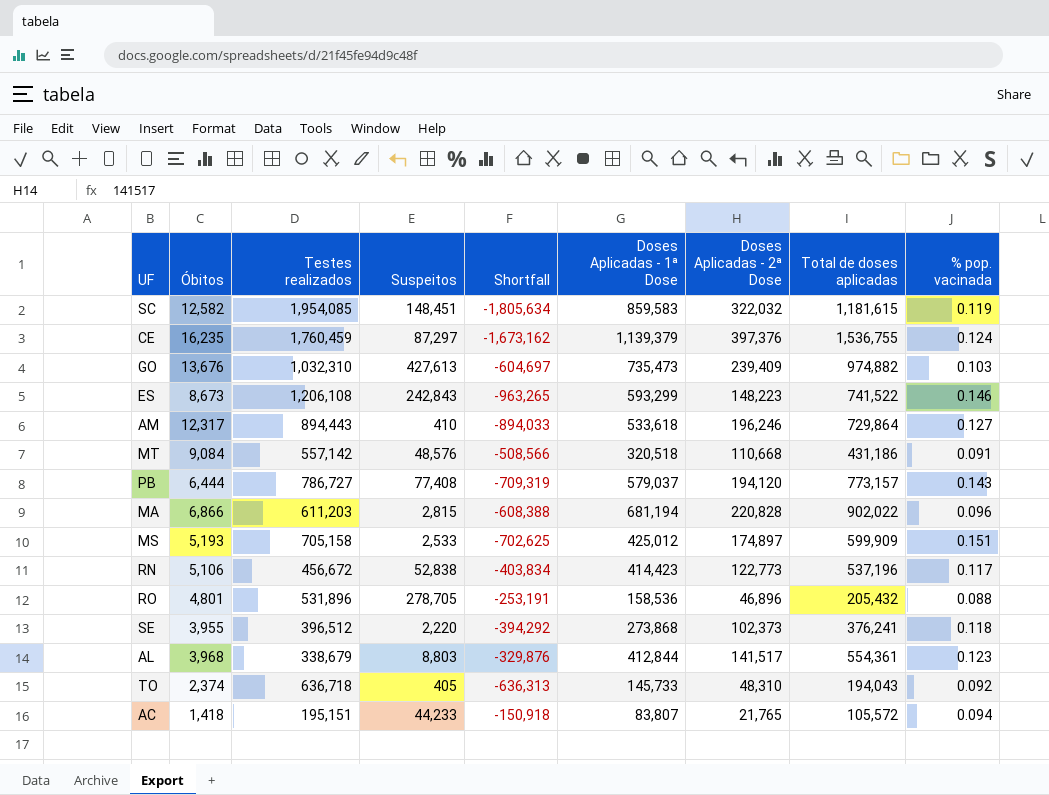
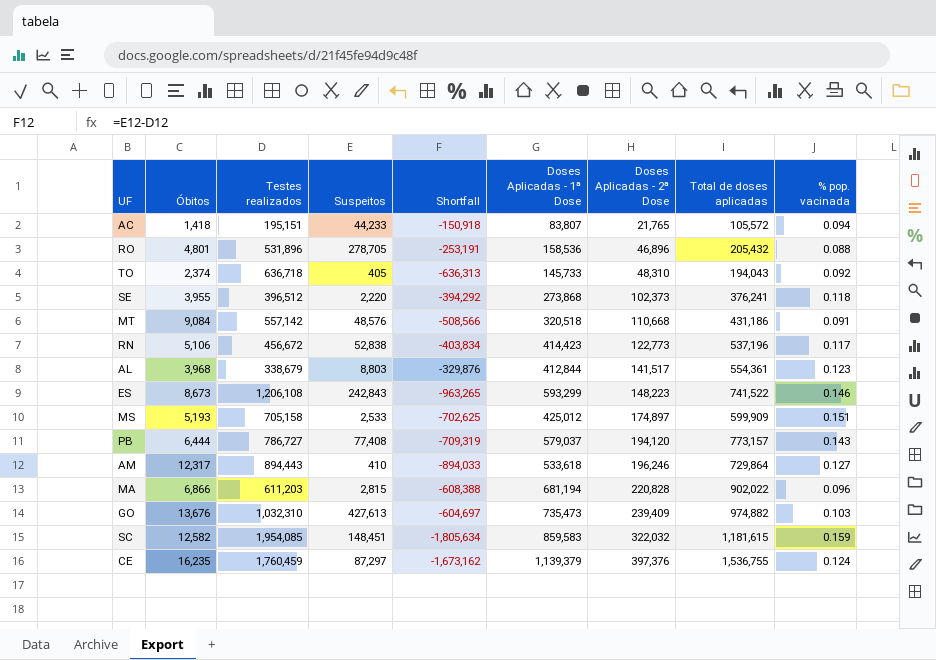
row order: none -> Doses Aplicadas - 2ª Dose ascending
SC | % pop. vacinada: 0.119 -> 0.159

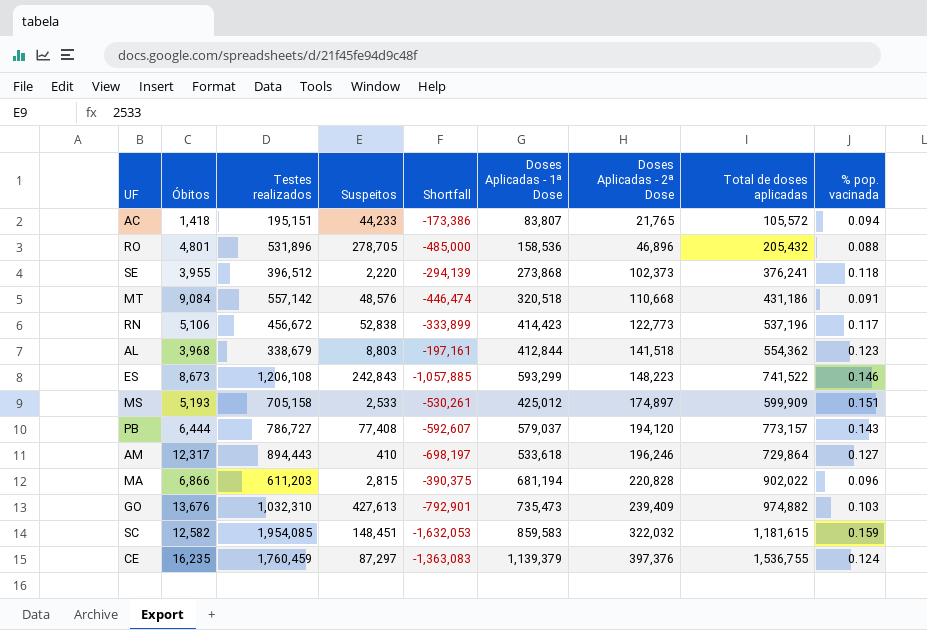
column Shortfall | formula: [Suspeitos] - [Testes realizados] -> [Doses Aplicadas - 2ª Dose] - [Testes realizados]
row TO: 2,374 | 636,718 | 405 | -636,313 | 145,733 | 48,310 | 194,043 | 0.092 -> none
AL | Doses Aplicadas - 2ª Dose: 141,517 -> 141,518
AL | Total de doses aplicadas: 554,361 -> 554,362

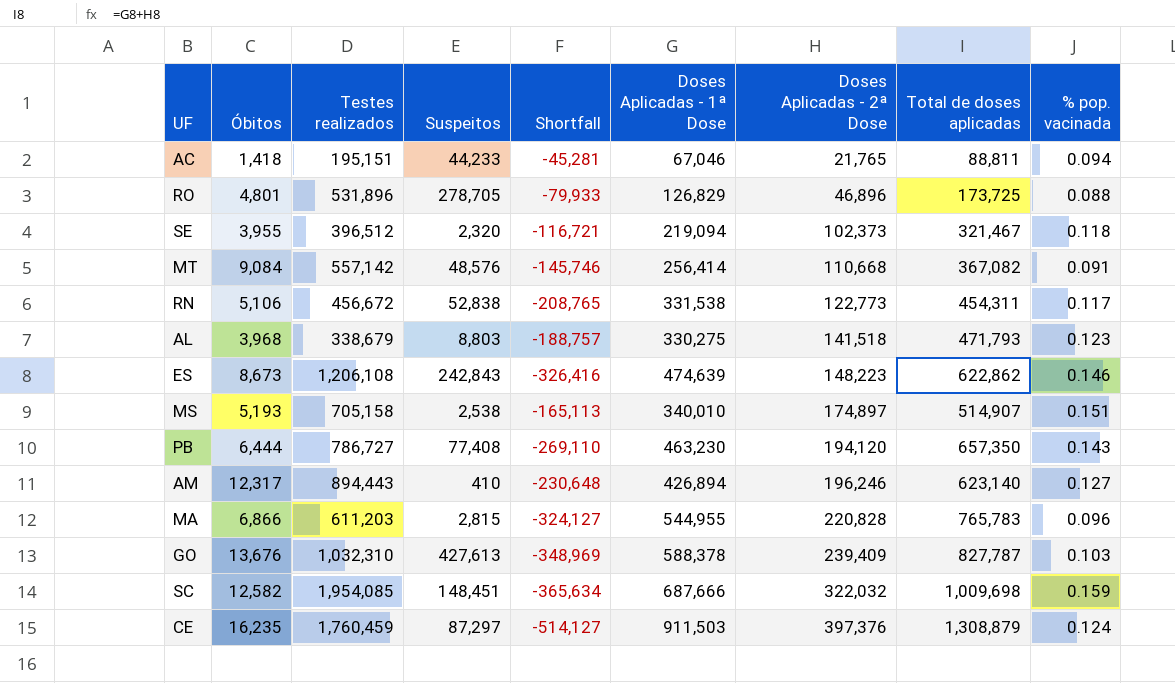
column Shortfall | formula: [Doses Aplicadas - 2ª Dose] - [Testes realizados] -> [Doses Aplicadas - 2ª Dose] - [Doses Aplicadas - 1ª Dose]
AC | Doses Aplicadas - 1ª Dose: 83,807 -> 67,046
AC | Total de doses aplicadas: 105,572 -> 88,811
RO | Doses Aplicadas - 1ª Dose: 158,536 -> 126,829
RO | Total de doses aplicadas: 205,432 -> 173,725
SE | Suspeitos: 2,220 -> 2,320
SE | Doses Aplicadas - 1ª Dose: 273,868 -> 219,094
SE | Total de doses aplicadas: 376,241 -> 321,467
MT | Doses Aplicadas - 1ª Dose: 320,518 -> 256,414
MT | Total de doses aplicadas: 431,186 -> 367,082
RN | Doses Aplicadas - 1ª Dose: 414,423 -> 331,538
RN | Total de doses aplicadas: 537,196 -> 454,311
AL | Doses Aplicadas - 1ª Dose: 412,844 -> 330,275
AL | Total de doses aplicadas: 554,362 -> 471,793
ES | Doses Aplicadas - 1ª Dose: 593,299 -> 474,639
ES | Total de doses aplicadas: 741,522 -> 622,862
MS | Suspeitos: 2,533 -> 2,538
MS | Doses Aplicadas - 1ª Dose: 425,012 -> 340,010
MS | Total de doses aplicadas: 599,909 -> 514,907
PB | Doses Aplicadas - 1ª Dose: 579,037 -> 463,230
PB | Total de doses aplicadas: 773,157 -> 657,350
AM | Doses Aplicadas - 1ª Dose: 533,618 -> 426,894
AM | Total de doses aplicadas: 729,864 -> 623,140
MA | Doses Aplicadas - 1ª Dose: 681,194 -> 544,955
MA | Total de doses aplicadas: 902,022 -> 765,783
GO | Doses Aplicadas - 1ª Dose: 735,473 -> 588,378
GO | Total de doses aplicadas: 974,882 -> 827,787
SC | Doses Aplicadas - 1ª Dose: 859,583 -> 687,666
SC | Total de doses aplicadas: 1,181,615 -> 1,009,698
CE | Doses Aplicadas - 1ª Dose: 1,139,379 -> 911,503
CE | Total de doses aplicadas: 1,536,755 -> 1,308,879

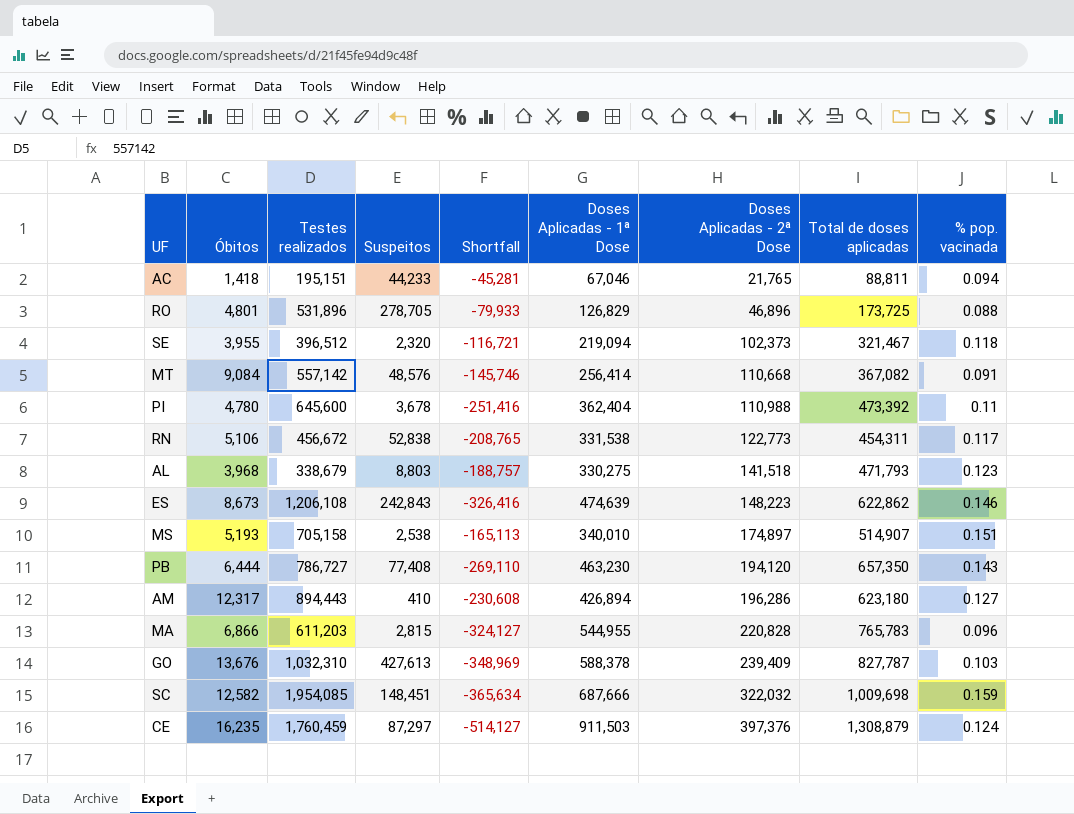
row PI: none -> 4,780 | 645,600 | 3,678 | -251,416 | 362,404 | 110,988 | 473,392 | 0.11
AM | Shortfall: -230,648 -> -230,608
AM | Doses Aplicadas - 2ª Dose: 196,246 -> 196,286
AM | Total de doses aplicadas: 623,140 -> 623,180

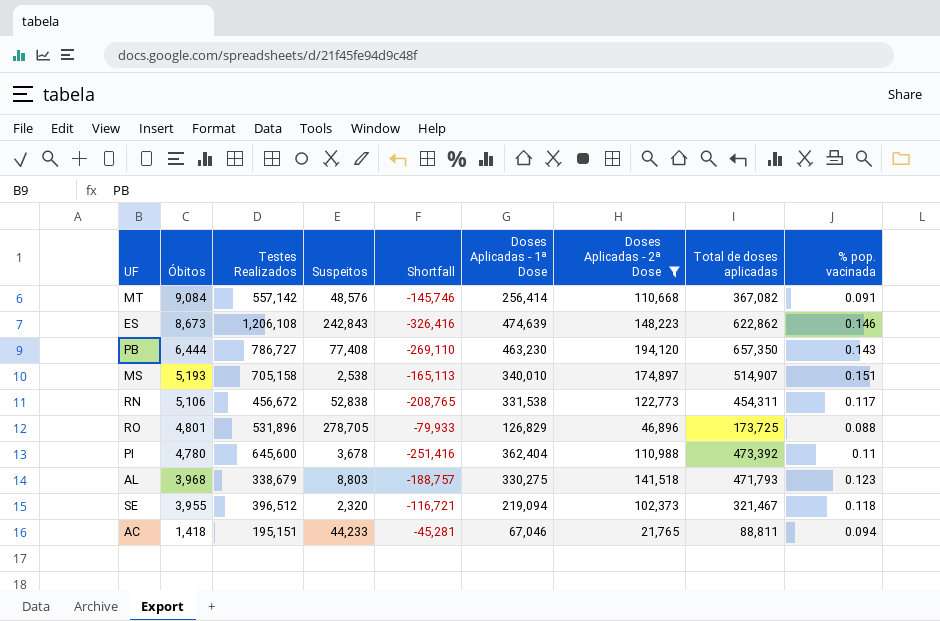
filter: none -> Doses Aplicadas - 2ª Dose <= 194,120
row order: Doses Aplicadas - 2ª Dose ascending -> Óbitos descending
column name: Testes realizados -> Testes Realizados

